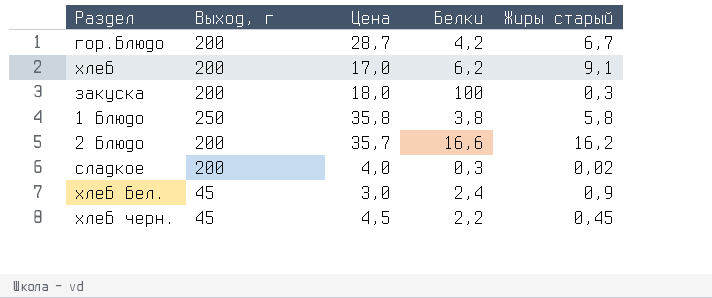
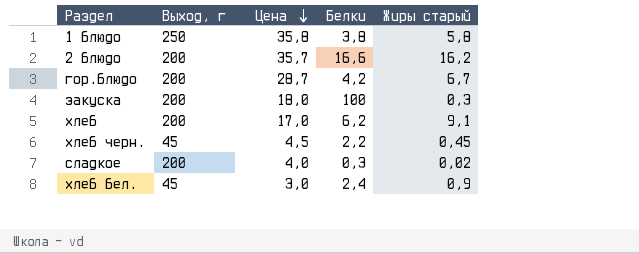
row order: none -> Цена descending

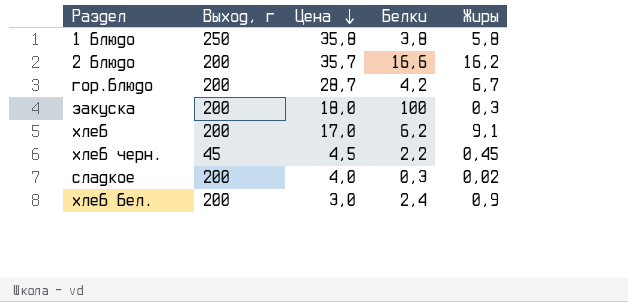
column name: Жиры старый -> Жиры
хлеб бел. | Выход, г: 45 -> 200

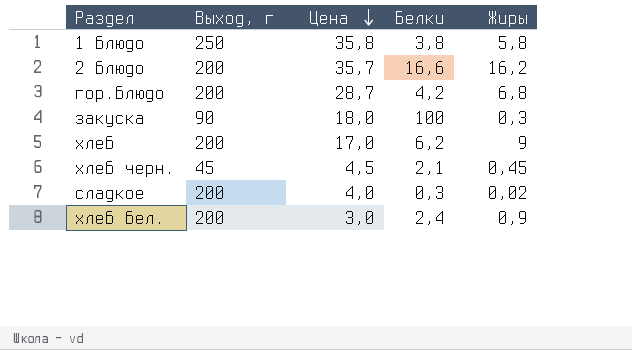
гор.блюдо | Жиры: 6,7 -> 6,8
закуска | Выход, г: 200 -> 90
хлеб | Жиры: 9,1 -> 9
хлеб черн. | Белки: 2,2 -> 2,1

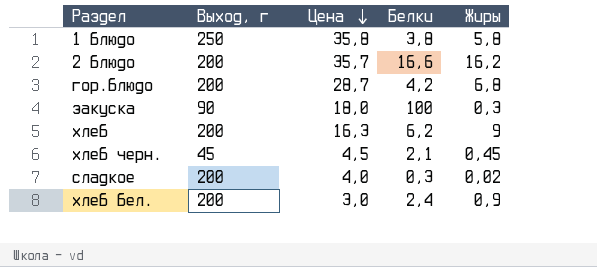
хлеб | Цена: 17,0 -> 16,3

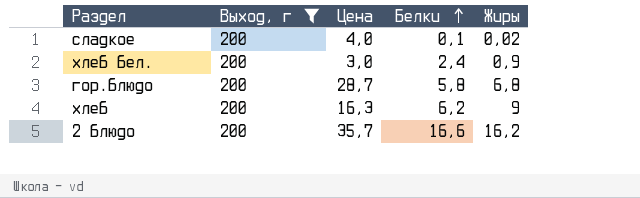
filter: none -> Выход, г = 200
row order: Цена descending -> Белки ascending
сладкое | Белки: 0,3 -> 0,1
гор.блюдо | Белки: 4,2 -> 5,8

